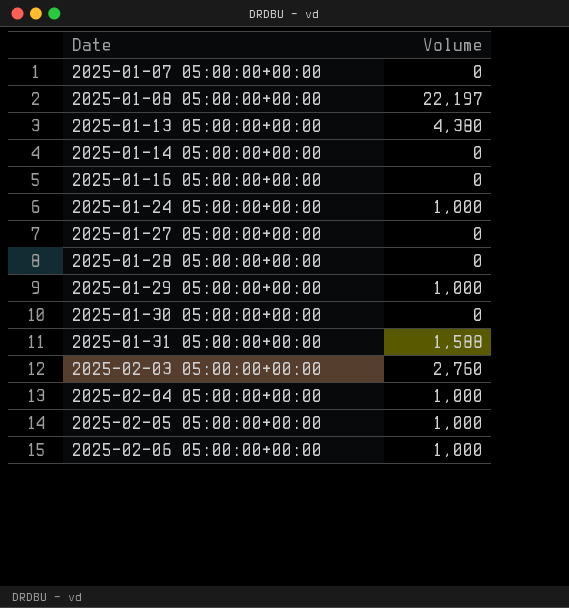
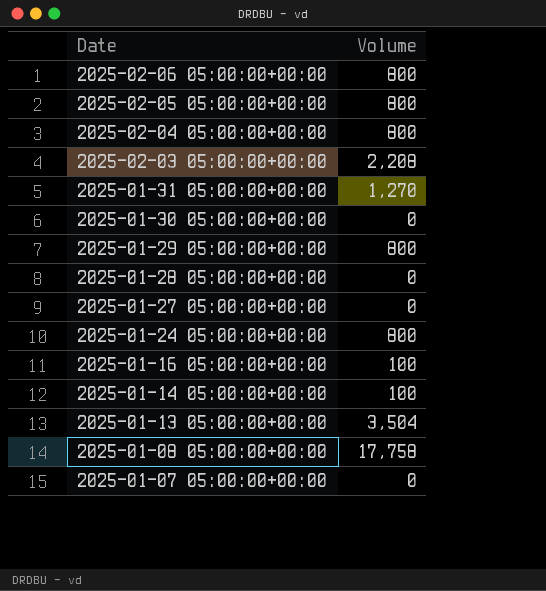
row order: Date ascending -> Date descending
2025-02-06 05:00:00+00:00 | Volume: 1,000 -> 800
2025-02-05 05:00:00+00:00 | Volume: 1,000 -> 800
2025-02-04 05:00:00+00:00 | Volume: 1,000 -> 800
2025-02-03 05:00:00+00:00 | Volume: 2,760 -> 2,208
2025-01-31 05:00:00+00:00 | Volume: 1,588 -> 1,270
2025-01-29 05:00:00+00:00 | Volume: 1,000 -> 800
2025-01-24 05:00:00+00:00 | Volume: 1,000 -> 800
2025-01-16 05:00:00+00:00 | Volume: 0 -> 100
2025-01-14 05:00:00+00:00 | Volume: 0 -> 100
2025-01-13 05:00:00+00:00 | Volume: 4,380 -> 3,504
2025-01-08 05:00:00+00:00 | Volume: 22,197 -> 17,758

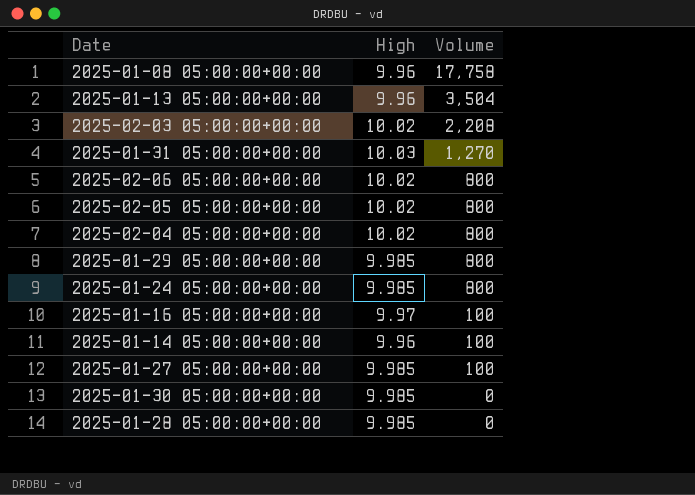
row order: Date descending -> Volume descending
column High | position: none -> 2
row 2025-01-07 05:00:00+00:00: 0 -> none
2025-01-27 05:00:00+00:00 | Volume: 0 -> 100

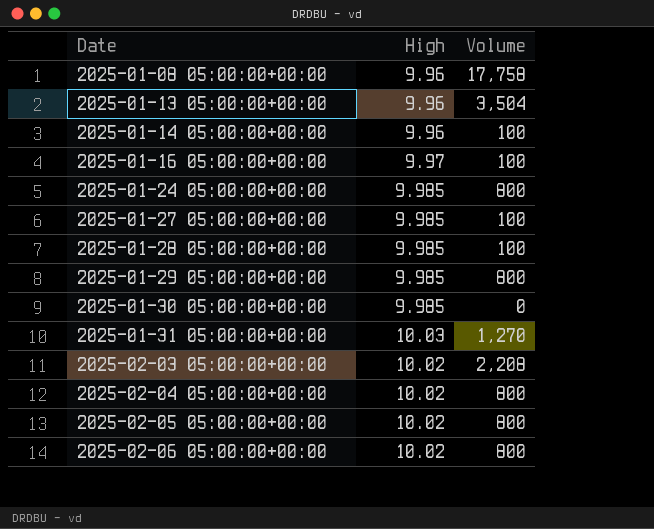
row order: Volume descending -> Date ascending
2025-01-28 05:00:00+00:00 | Volume: 0 -> 100

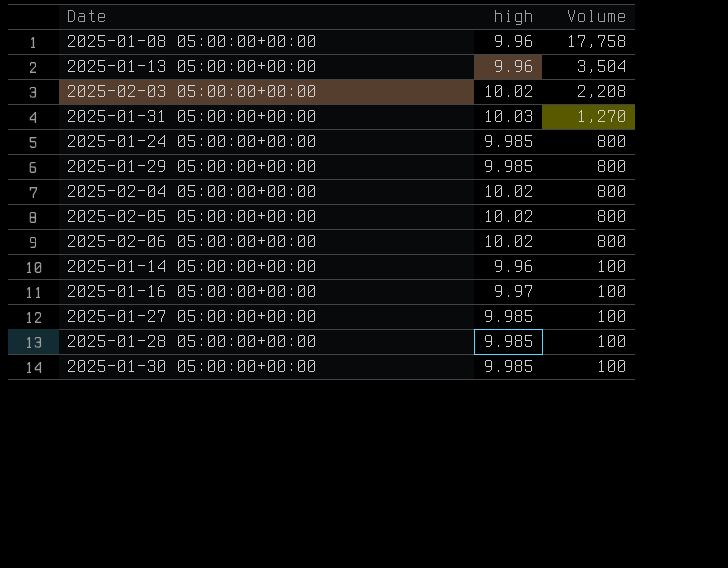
row order: Date ascending -> Volume descending
column name: High -> high
2025-01-30 05:00:00+00:00 | Volume: 0 -> 100

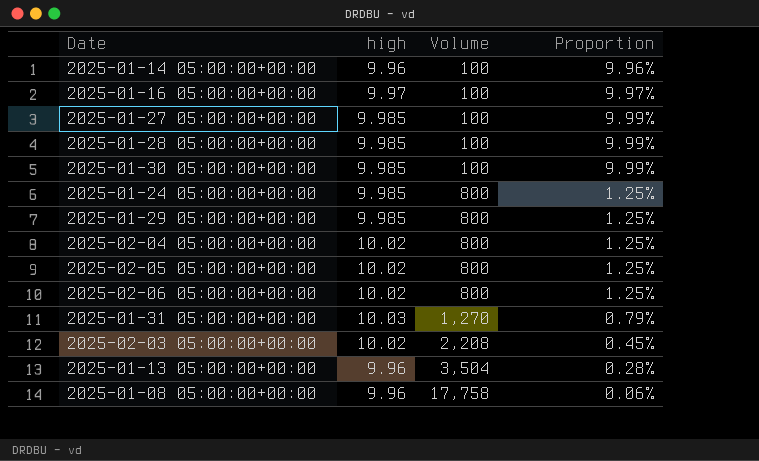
row order: Volume descending -> Volume ascending
column Proportion | formula: none -> [high] / [Volume]

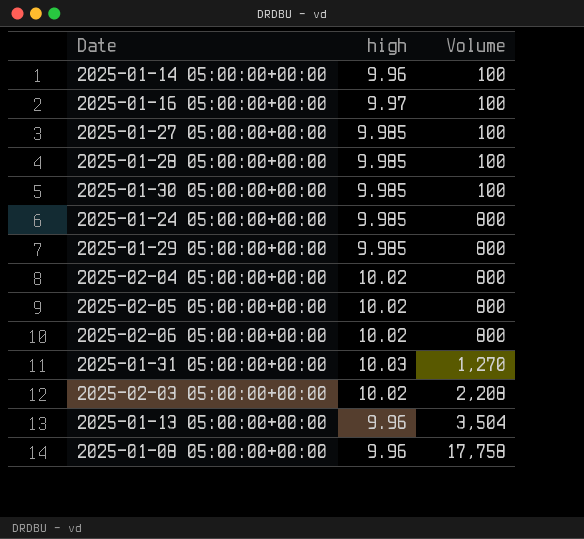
column Proportion | formula: [high] / [Volume] -> none

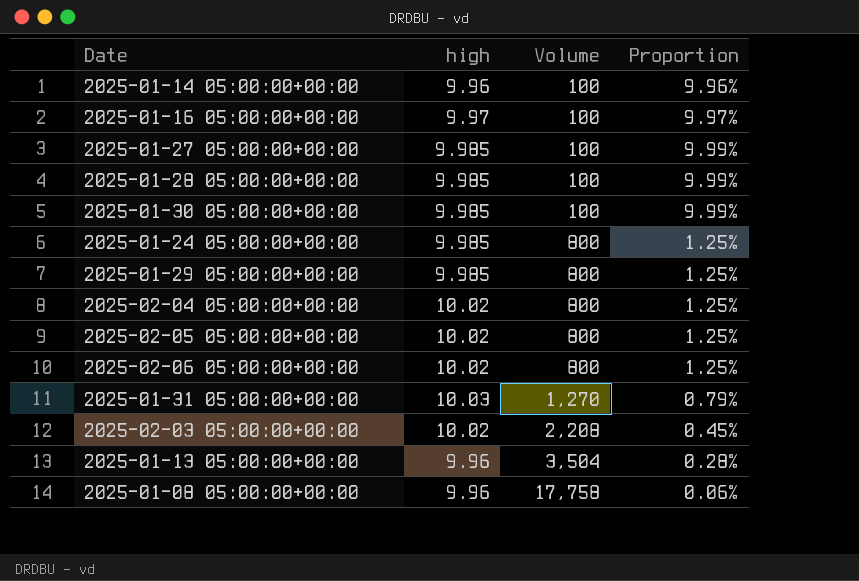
column Proportion | formula: none -> [high] / [Volume]

